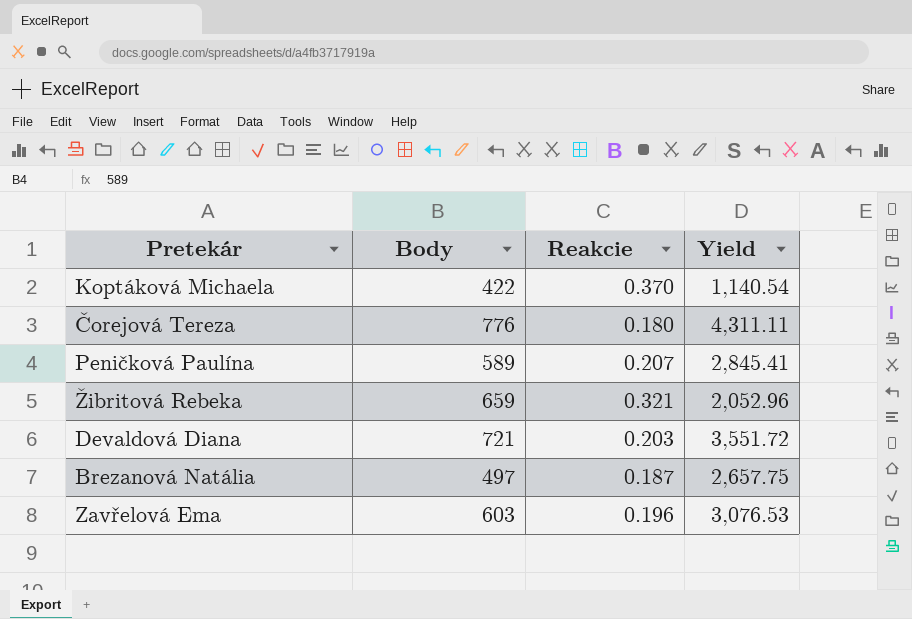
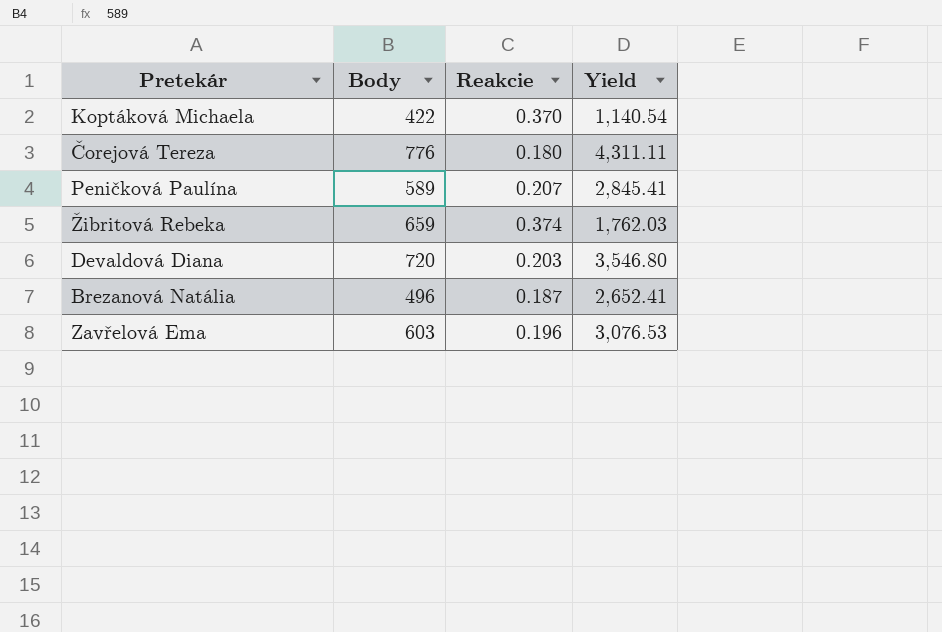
Žibritová Rebeka | Reakcie: 0.321 -> 0.374
Žibritová Rebeka | Yield: 2,052.96 -> 1,762.03
Devaldová Diana | Body: 721 -> 720
Devaldová Diana | Yield: 3,551.72 -> 3,546.80
Brezanová Natália | Body: 497 -> 496
Brezanová Natália | Yield: 2,657.75 -> 2,652.41

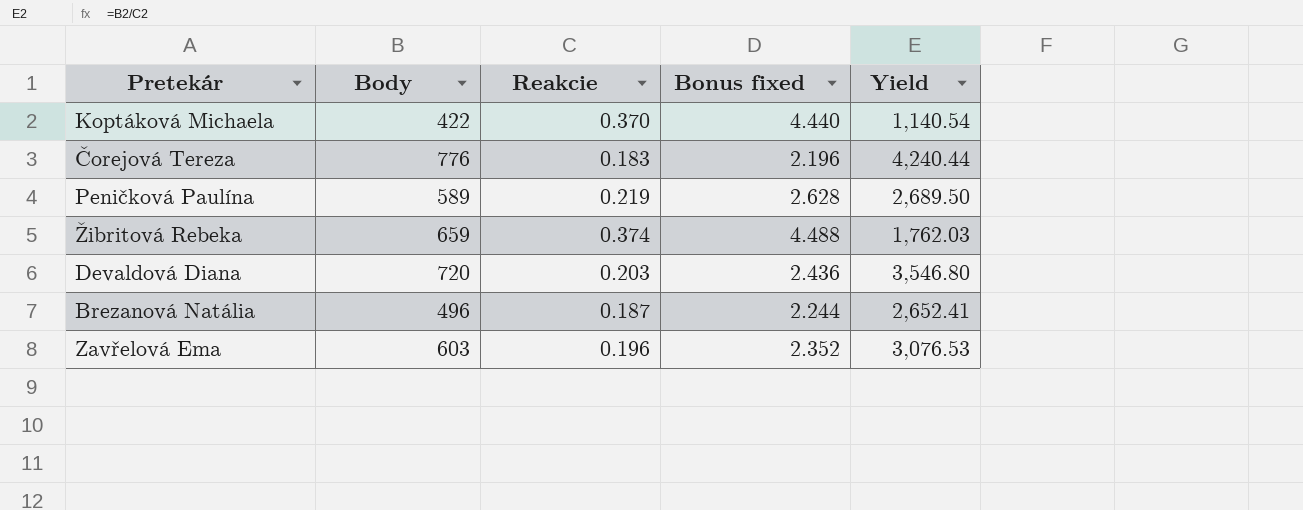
column Bonus fixed | formula: none -> [Reakcie] * 12
Čorejová Tereza | Reakcie: 0.180 -> 0.183
Čorejová Tereza | Yield: 4,311.11 -> 4,240.44
Peničková Paulína | Reakcie: 0.207 -> 0.219
Peničková Paulína | Yield: 2,845.41 -> 2,689.50

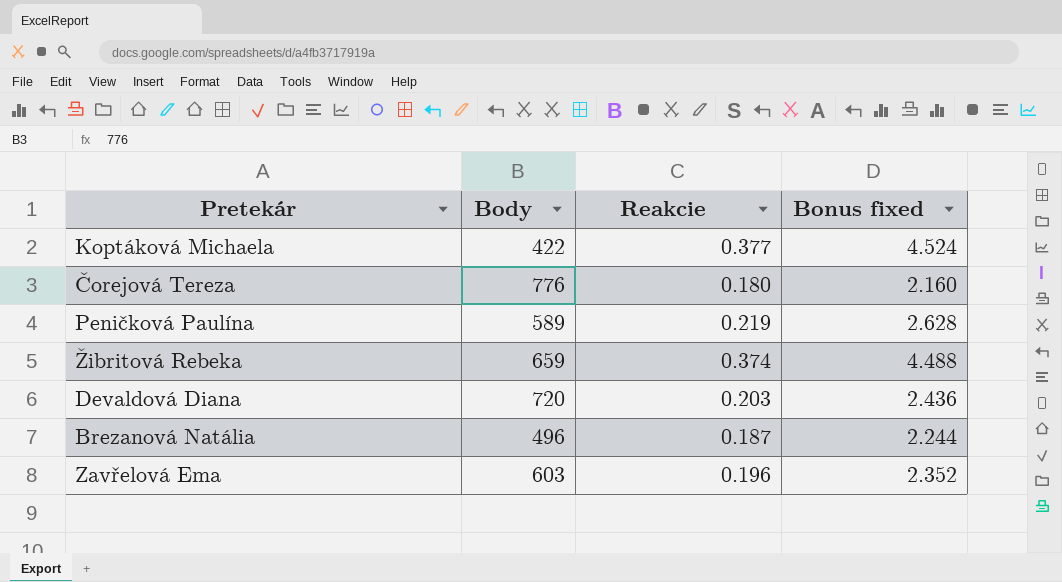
column Yield | formula: [Body] / [Reakcie] -> none
Koptáková Michaela | Reakcie: 0.370 -> 0.377
Koptáková Michaela | Bonus fixed: 4.440 -> 4.524
Čorejová Tereza | Reakcie: 0.183 -> 0.180
Čorejová Tereza | Bonus fixed: 2.196 -> 2.160

